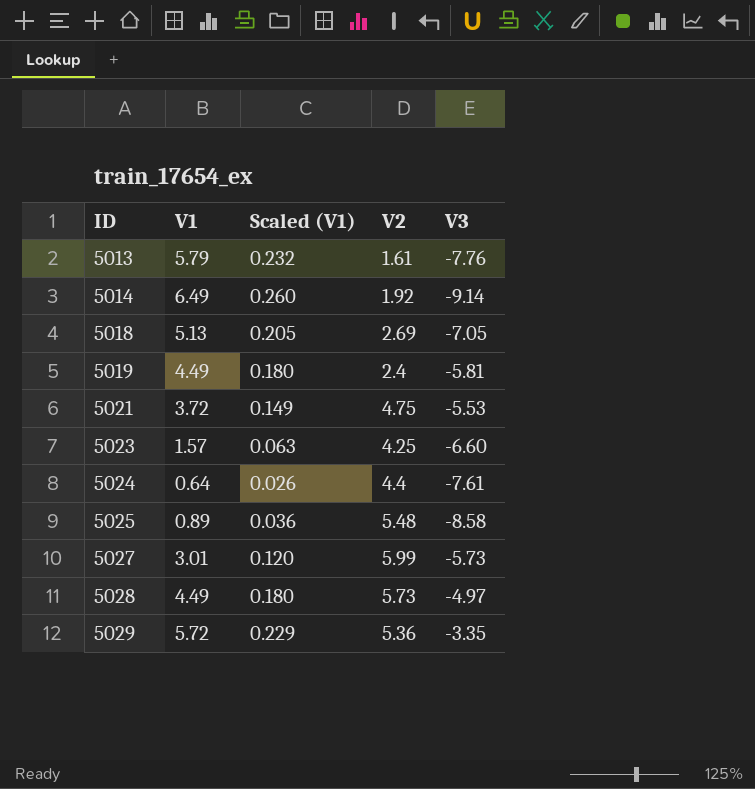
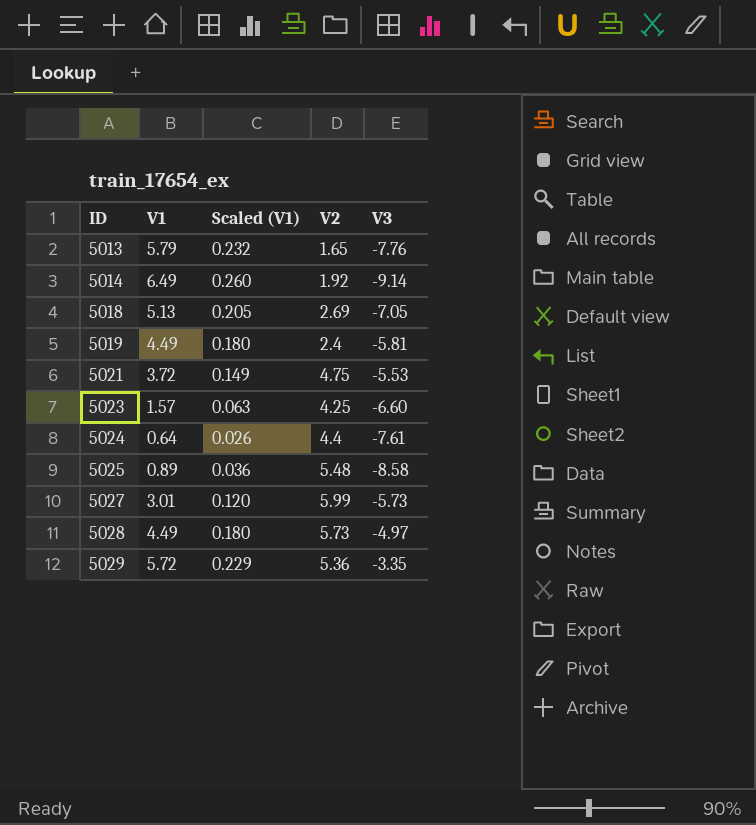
5013 | V2: 1.61 -> 1.65

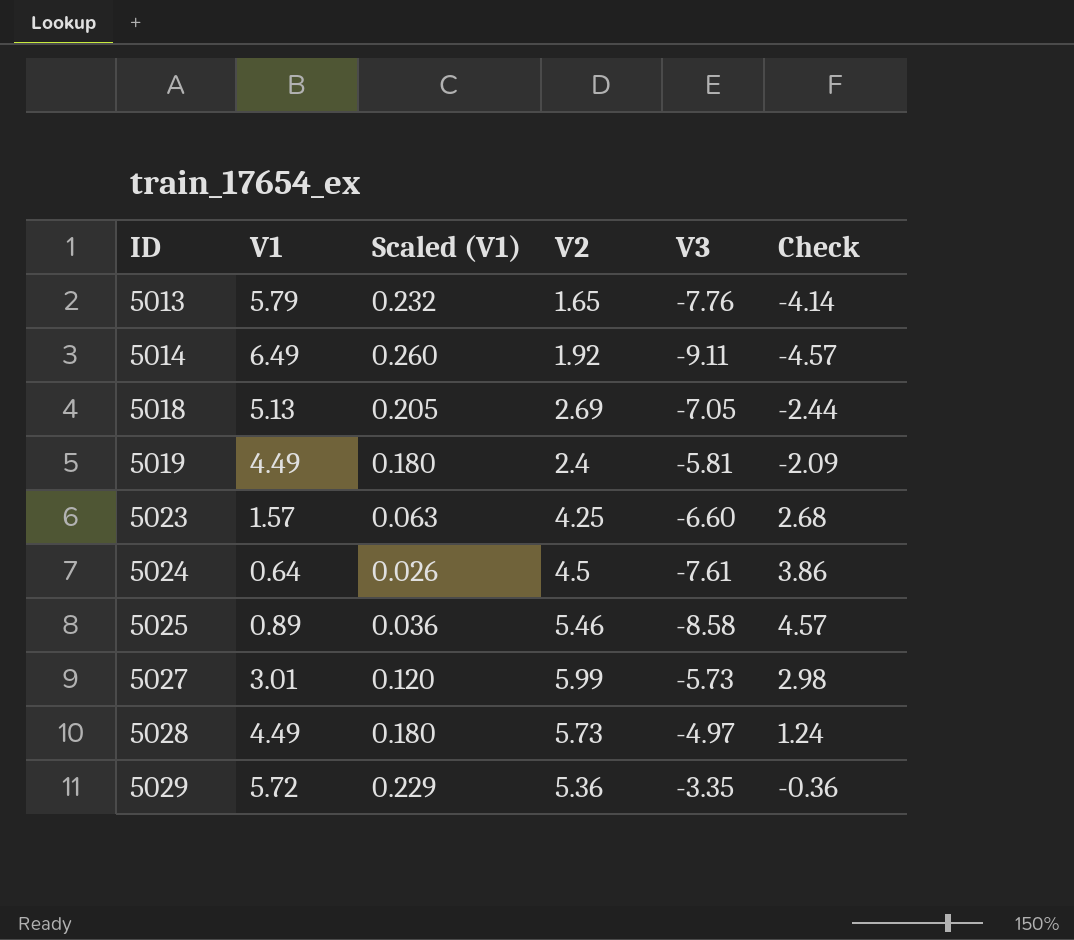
column Check | formula: none -> [V2] - [V1]
row 5021: 3.72 | 0.149 | 4.75 | -5.53 -> none
5014 | V3: -9.14 -> -9.11
5024 | V2: 4.4 -> 4.5
5025 | V2: 5.48 -> 5.46

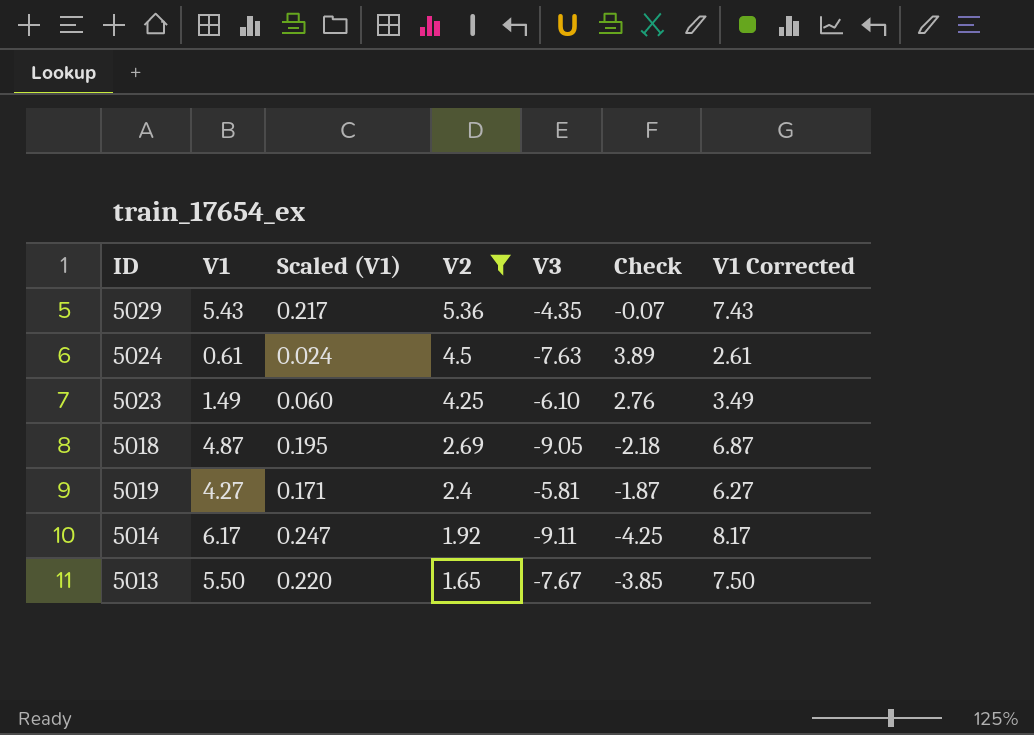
filter: none -> V2 <= 5.36
row order: ID ascending -> V2 descending
column V1 Corrected | formula: none -> [V1] + 2
5029 | V1: 5.72 -> 5.43
5029 | Scaled (V1): 0.229 -> 0.217
5029 | V3: -3.35 -> -4.35
5029 | Check: -0.36 -> -0.07
5024 | V1: 0.64 -> 0.61
5024 | Scaled (V1): 0.026 -> 0.024
5024 | V3: -7.61 -> -7.63
5024 | Check: 3.86 -> 3.89
5023 | V1: 1.57 -> 1.49
5023 | Scaled (V1): 0.063 -> 0.060
5023 | V3: -6.60 -> -6.10
5023 | Check: 2.68 -> 2.76
5018 | V1: 5.13 -> 4.87
5018 | Scaled (V1): 0.205 -> 0.195
5018 | V3: -7.05 -> -9.05
5018 | Check: -2.44 -> -2.18
5019 | V1: 4.49 -> 4.27
5019 | Scaled (V1): 0.180 -> 0.171
5019 | Check: -2.09 -> -1.87
5014 | V1: 6.49 -> 6.17
5014 | Scaled (V1): 0.260 -> 0.247
5014 | Check: -4.57 -> -4.25
5013 | V1: 5.79 -> 5.50
5013 | Scaled (V1): 0.232 -> 0.220
5013 | V3: -7.76 -> -7.67
5013 | Check: -4.14 -> -3.85

